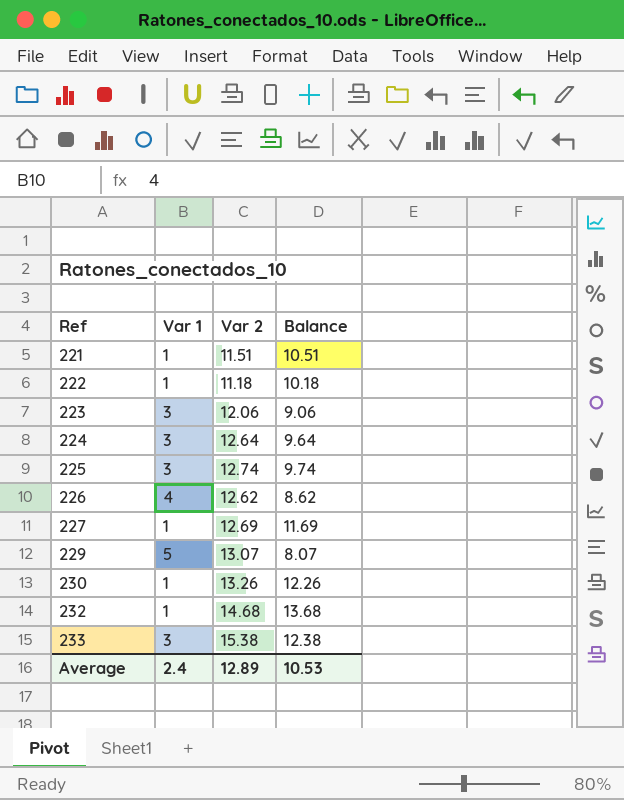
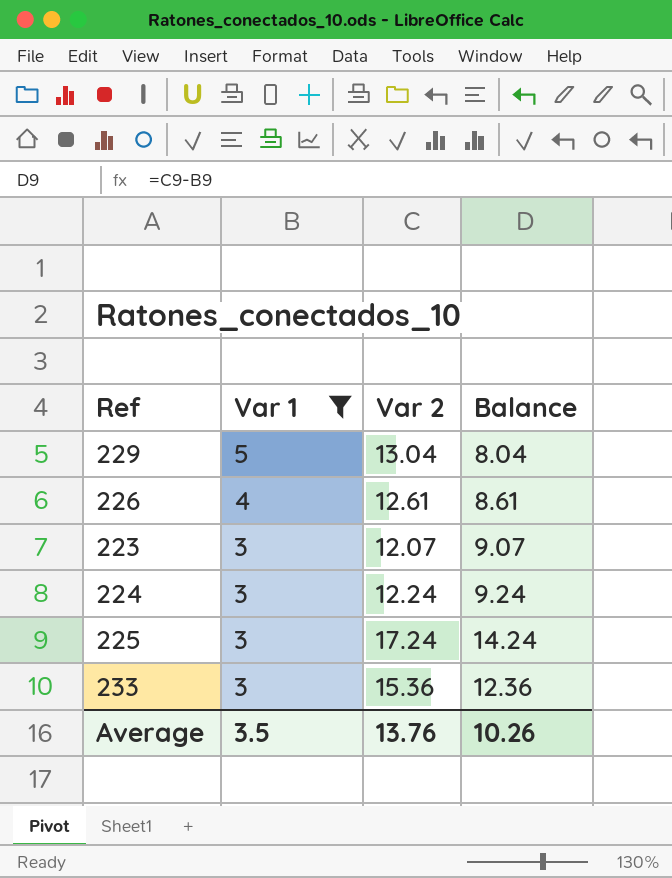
filter: none -> Var 1 != 1
row order: Ref ascending -> Var 1 descending
229 | Var 2: 13.07 -> 13.04
229 | Balance: 8.07 -> 8.04
226 | Var 2: 12.62 -> 12.61
226 | Balance: 8.62 -> 8.61
223 | Var 2: 12.06 -> 12.07
223 | Balance: 9.06 -> 9.07
224 | Var 2: 12.64 -> 12.24
224 | Balance: 9.64 -> 9.24
225 | Var 2: 12.74 -> 17.24
225 | Balance: 9.74 -> 14.24
233 | Var 2: 15.38 -> 15.36
233 | Balance: 12.38 -> 12.36
Average | Var 1: 2.4 -> 3.5
Average | Var 2: 12.89 -> 13.76
Average | Balance: 10.53 -> 10.26

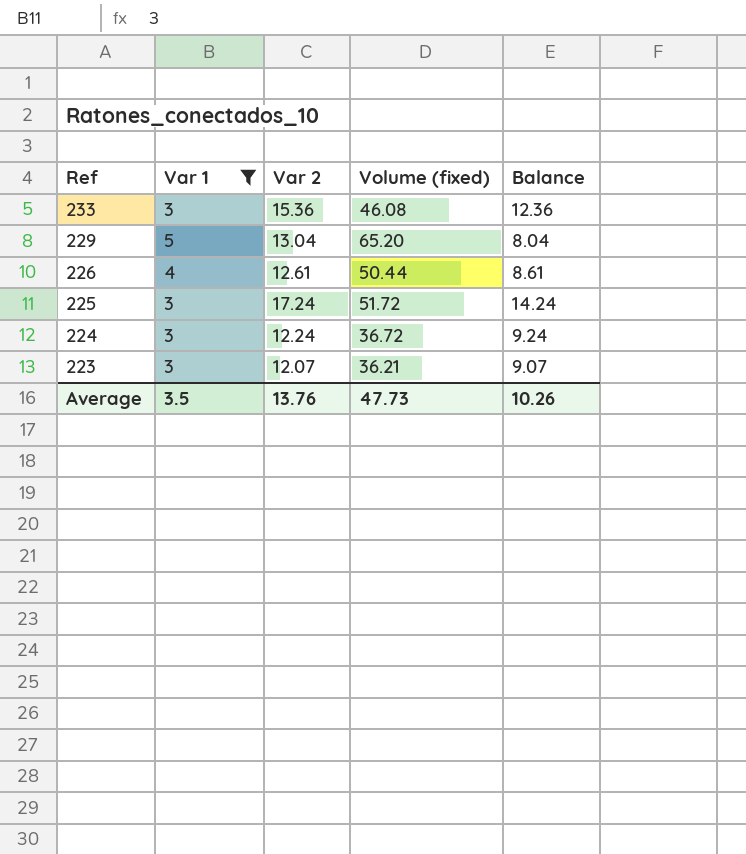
row order: Var 1 descending -> Ref descending
column Volume (fixed) | formula: none -> [Var 1] * [Var 2]

